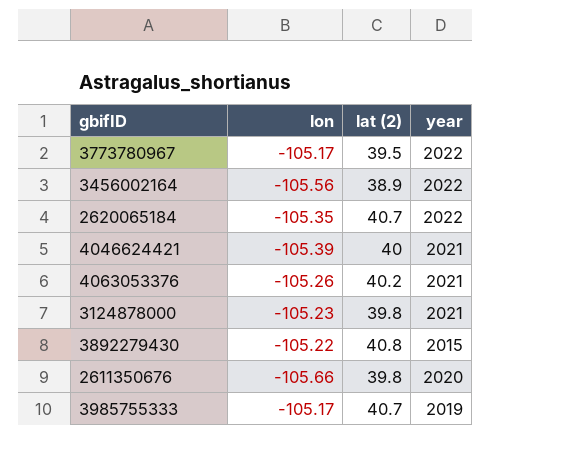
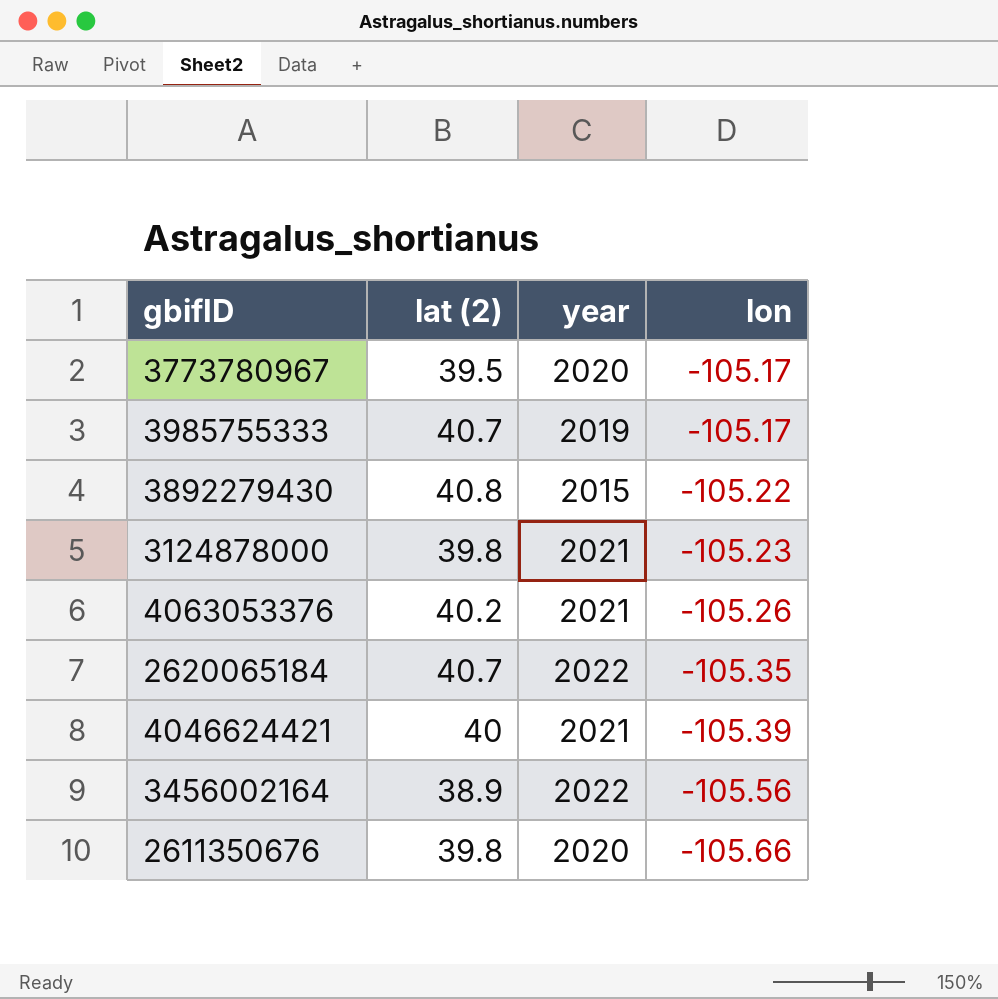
row order: none -> lon descending
column lon | position: 2 -> 4
3773780967 | year: 2022 -> 2020

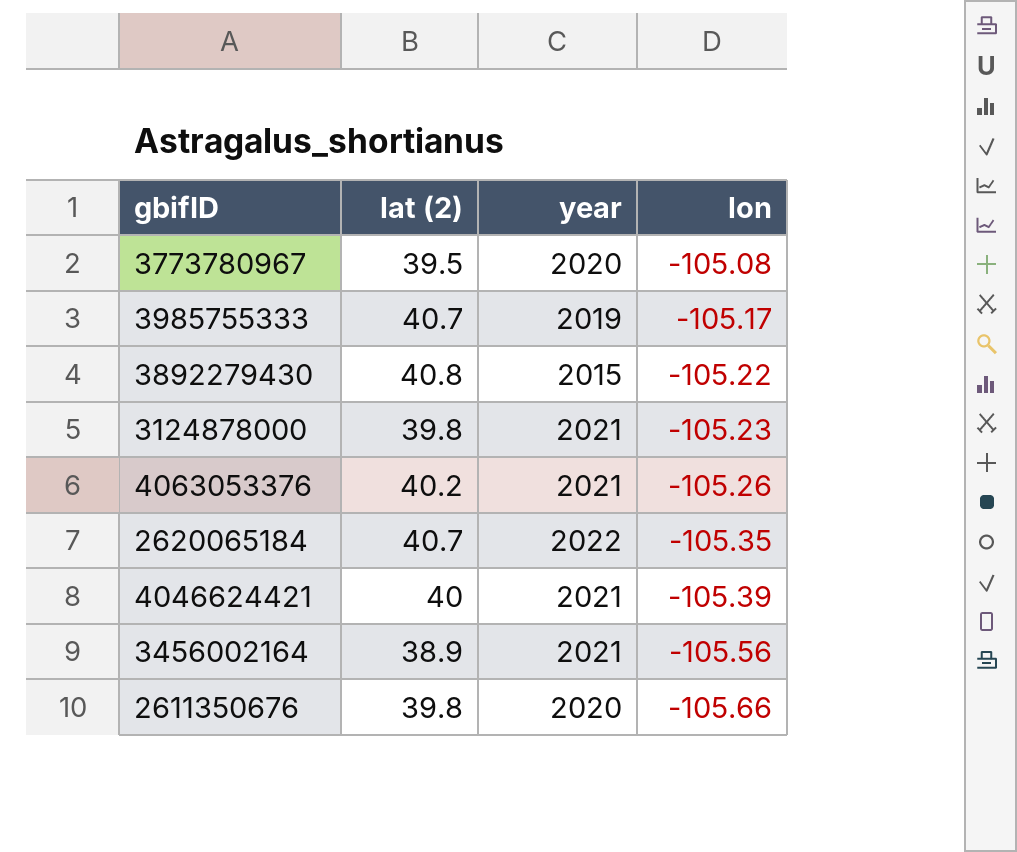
3773780967 | lon: -105.17 -> -105.08
3456002164 | year: 2022 -> 2021

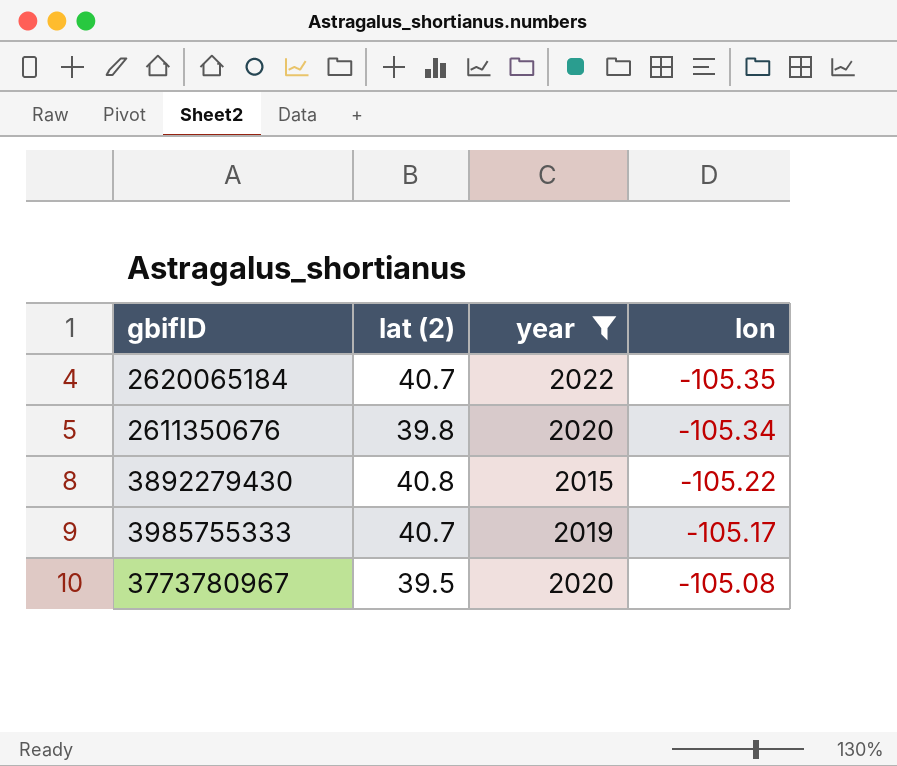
filter: none -> year != 2021
row order: lon descending -> lon ascending
2611350676 | lon: -105.66 -> -105.34

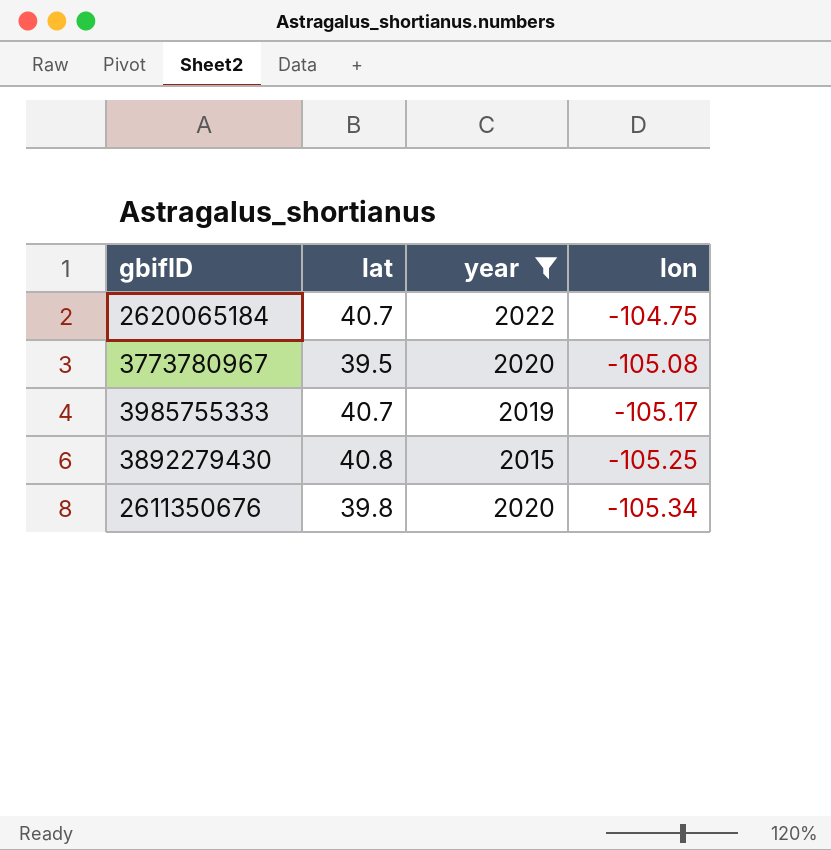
row order: lon ascending -> lon descending
column name: lat (2) -> lat
2620065184 | lon: -105.35 -> -104.75
3892279430 | lon: -105.22 -> -105.25

